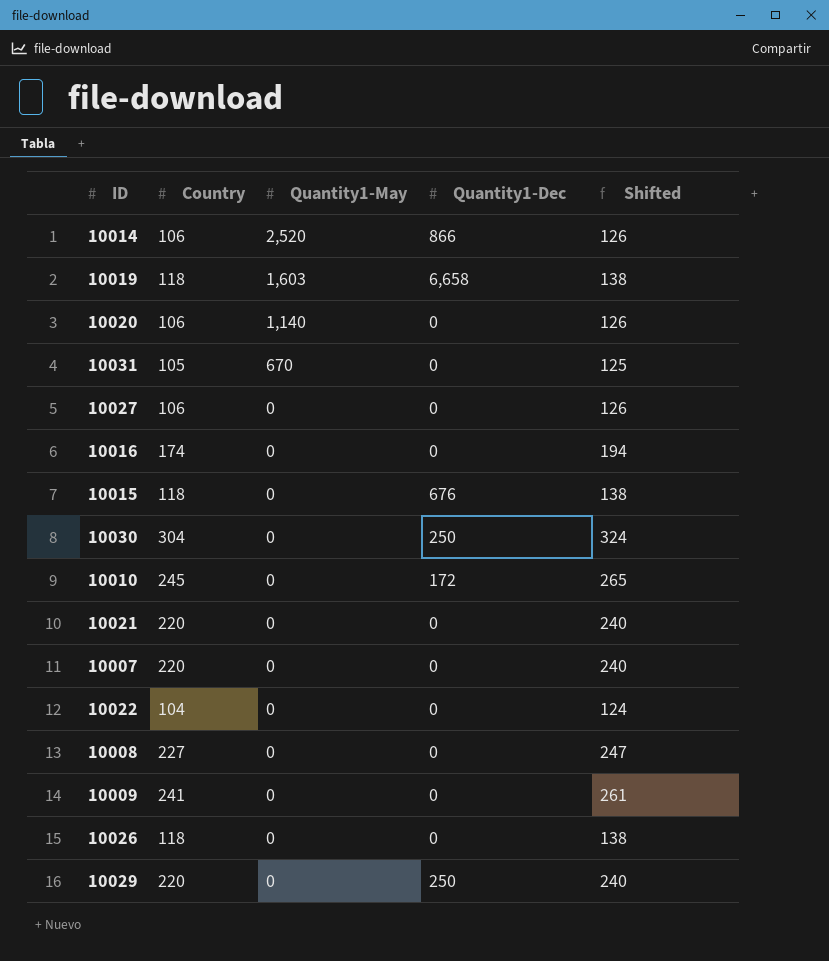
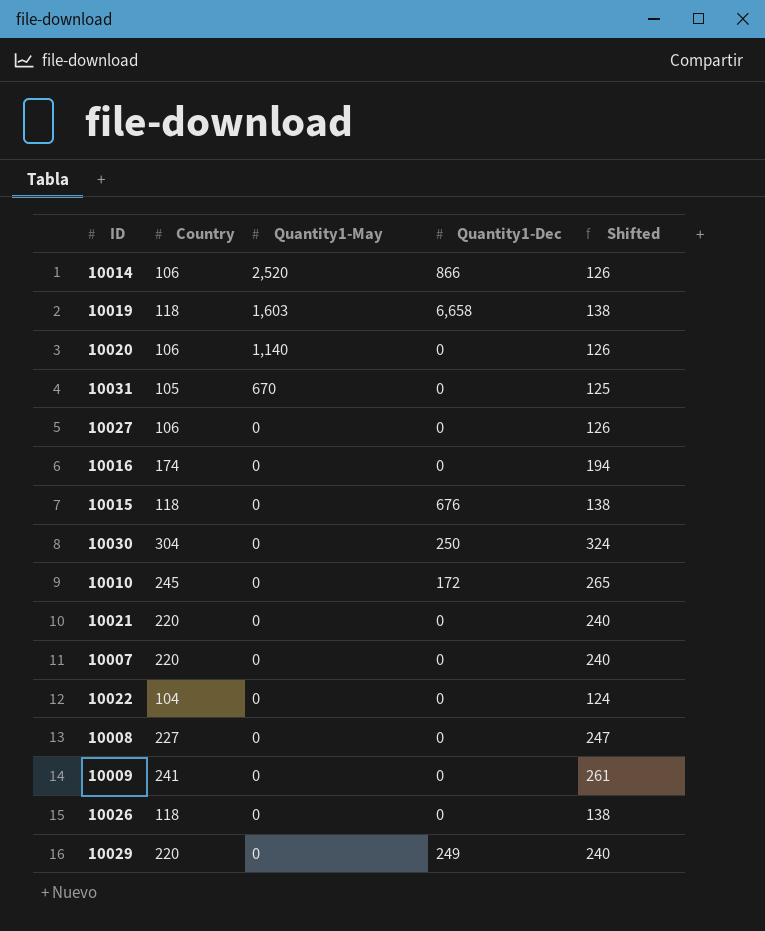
10029 | Quantity1-Dec: 250 -> 249

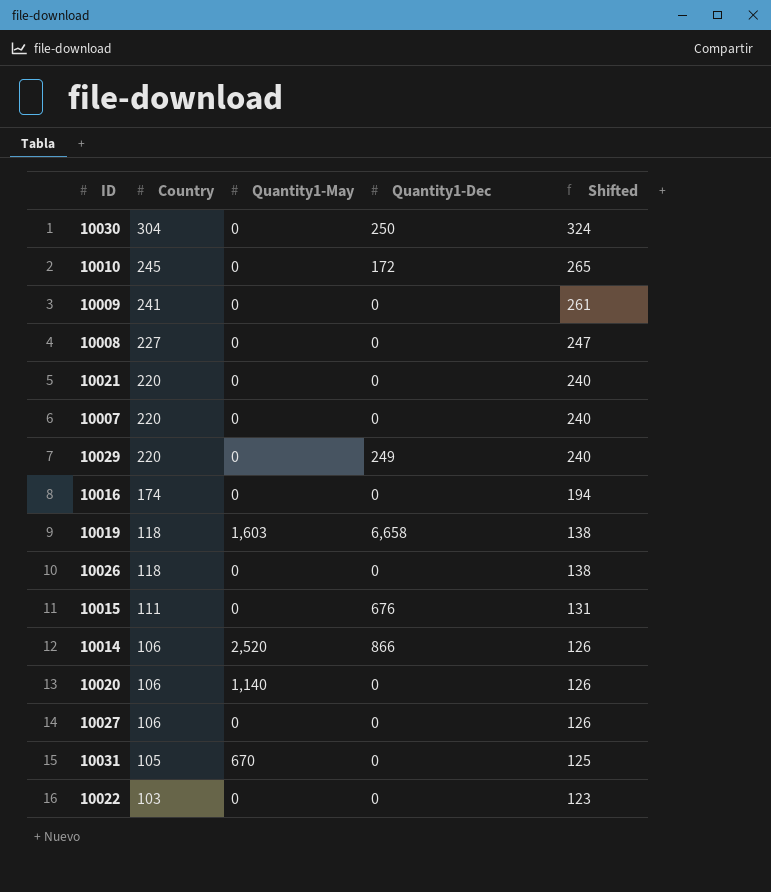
row order: Quantity1-May descending -> Country descending
10015 | Country: 118 -> 111
10015 | Shifted: 138 -> 131
10022 | Country: 104 -> 103
10022 | Shifted: 124 -> 123

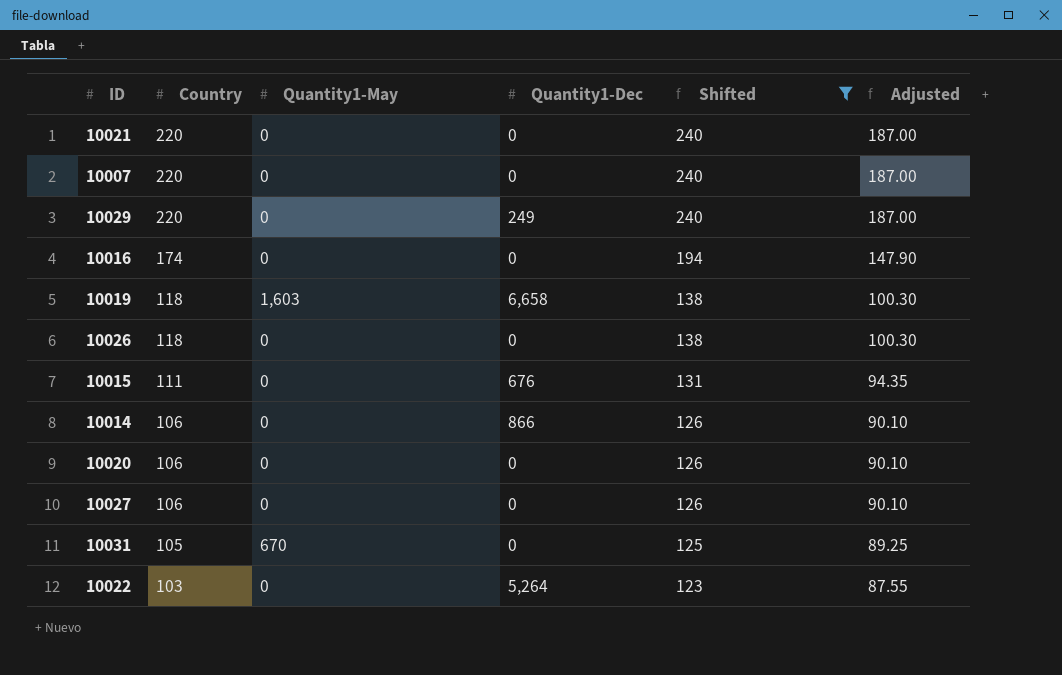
filter: none -> Shifted <= 240
column Adjusted | formula: none -> [Country] * 0.85
10014 | Quantity1-May: 2,520 -> 0
10020 | Quantity1-May: 1,140 -> 0
10022 | Quantity1-Dec: 0 -> 5,264

